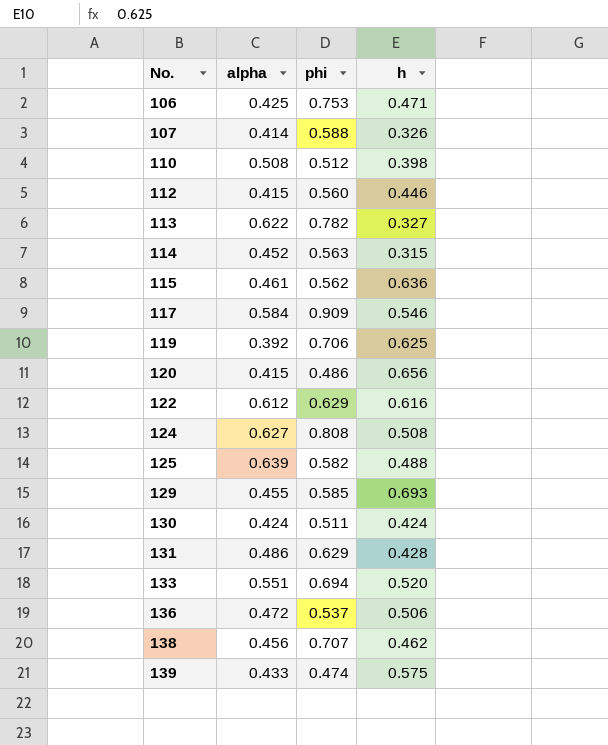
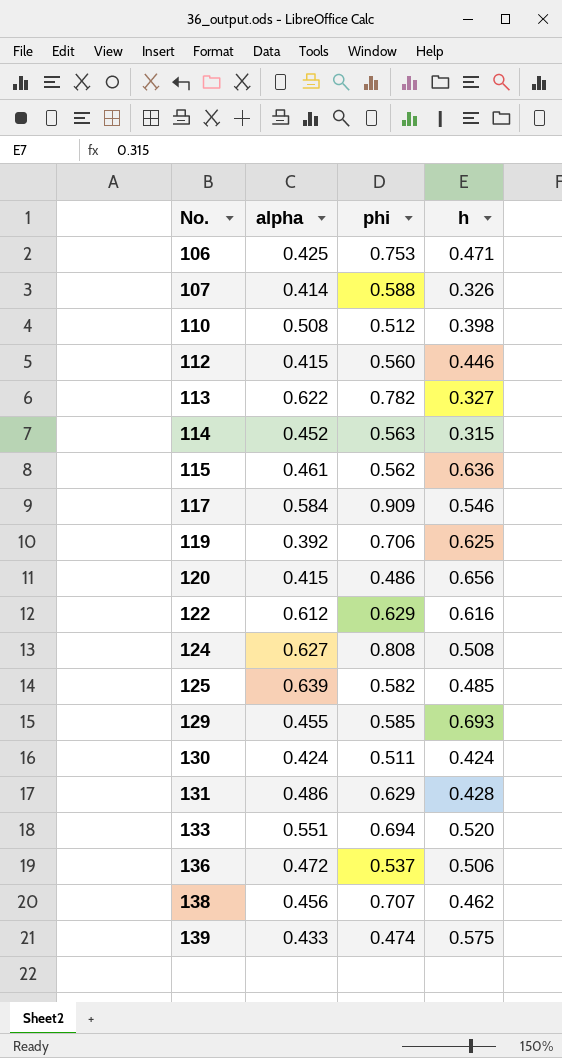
125 | h: 0.488 -> 0.485

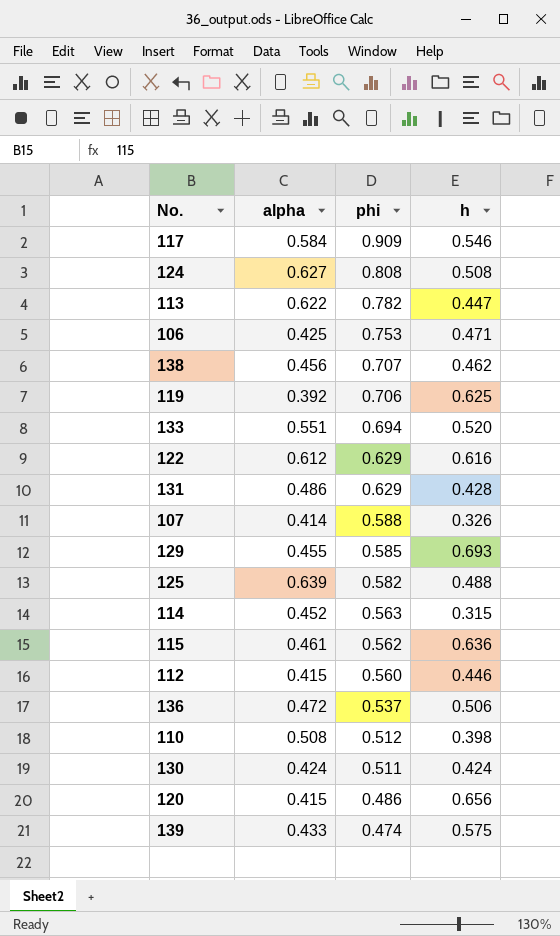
row order: No. ascending -> phi descending
113 | h: 0.327 -> 0.447
125 | h: 0.485 -> 0.488

